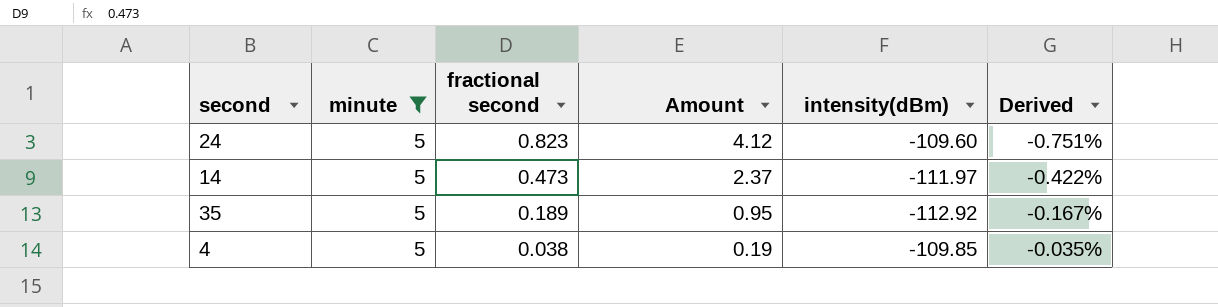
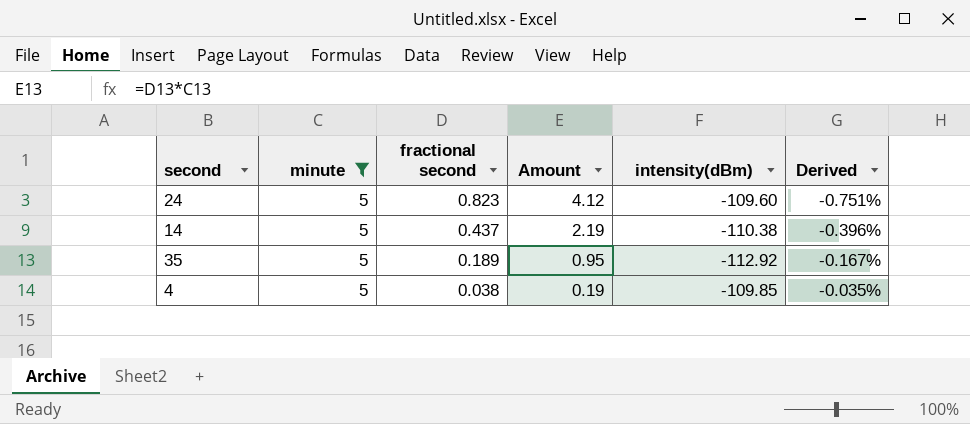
14 | fractional second: 0.473 -> 0.437
14 | Amount: 2.37 -> 2.19
14 | intensity(dBm): -111.97 -> -110.38
14 | Derived: -0.422% -> -0.396%

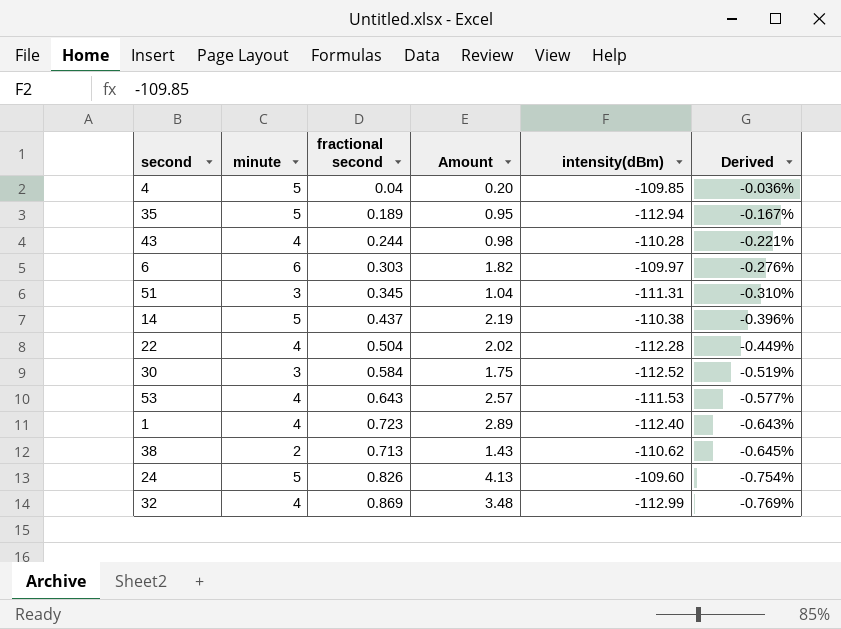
filter: minute = 5 -> none
row order: fractional second descending -> Derived descending
4 | fractional second: 0.038 -> 0.04
4 | Amount: 0.19 -> 0.20
4 | Derived: -0.035% -> -0.036%
35 | intensity(dBm): -112.92 -> -112.94
24 | fractional second: 0.823 -> 0.826
24 | Amount: 4.12 -> 4.13
24 | Derived: -0.751% -> -0.754%

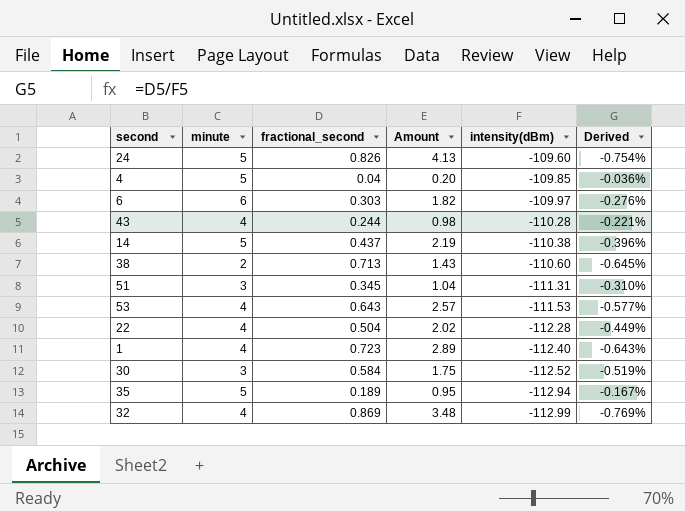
row order: Derived descending -> intensity(dBm) descending
column name: fractional second -> fractional_second
38 | intensity(dBm): -110.62 -> -110.60

